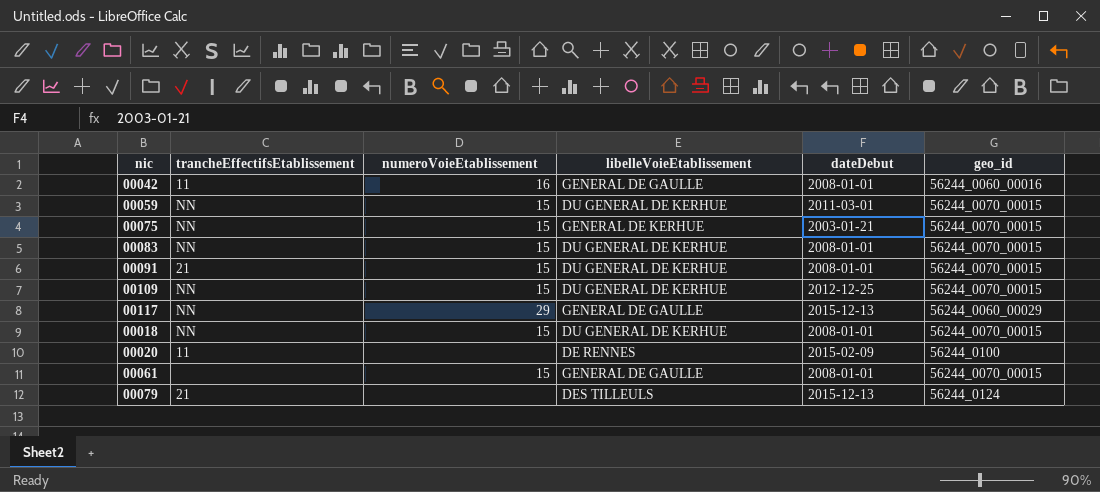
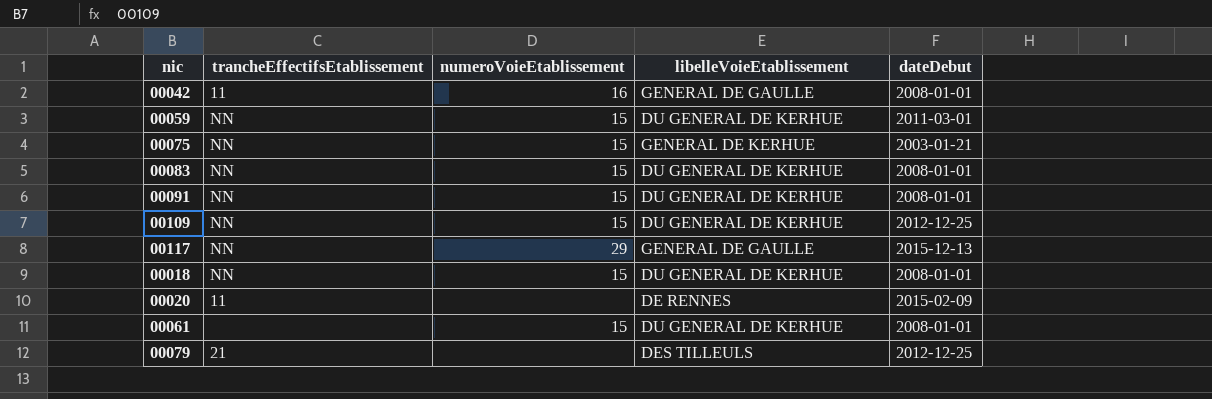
column geo_id | position: 6 -> none
00091 | trancheEffectifsEtablissement: 21 -> NN
00061 | libelleVoieEtablissement: GENERAL DE GAULLE -> DU GENERAL DE KERHUE
00079 | dateDebut: 2015-12-13 -> 2012-12-25

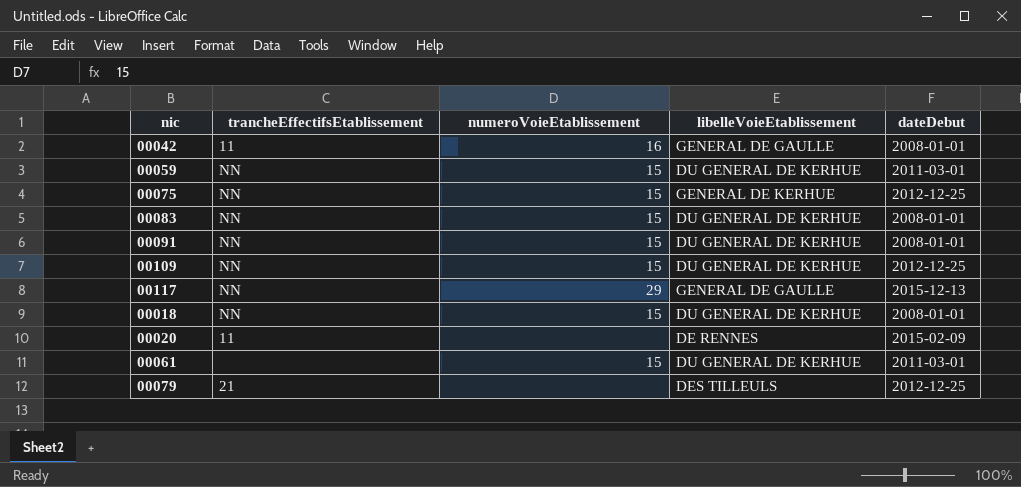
00075 | dateDebut: 2003-01-21 -> 2012-12-25
00061 | dateDebut: 2008-01-01 -> 2011-03-01

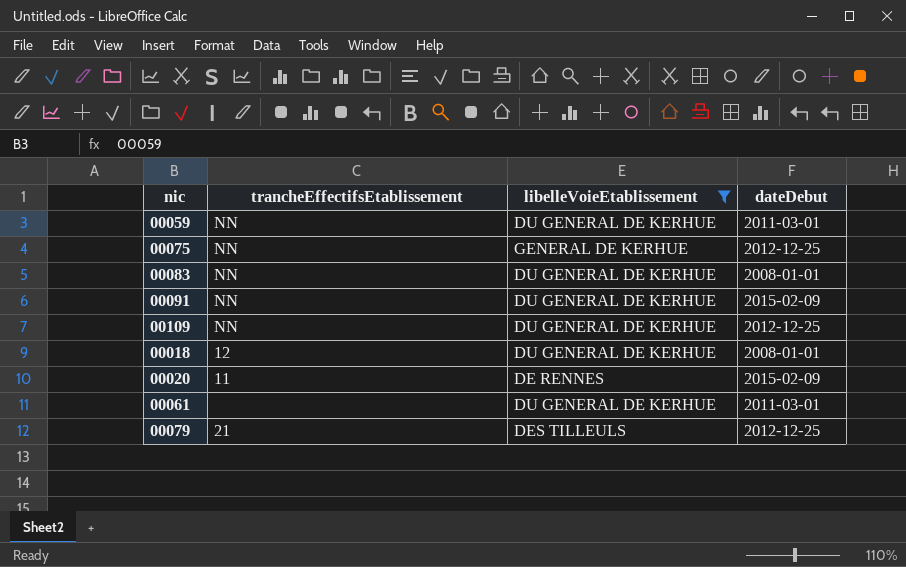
filter: none -> libelleVoieEtablissement != GENERAL DE GAULLE
column numeroVoieEtablissement | position: 3 -> none
00091 | dateDebut: 2008-01-01 -> 2015-02-09
00018 | trancheEffectifsEtablissement: NN -> 12

